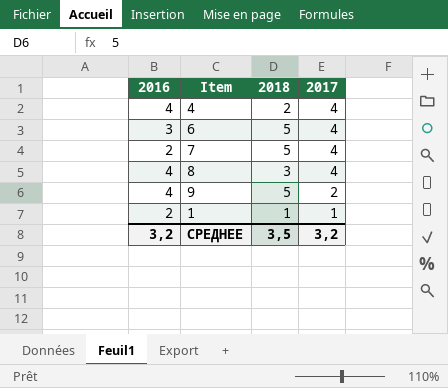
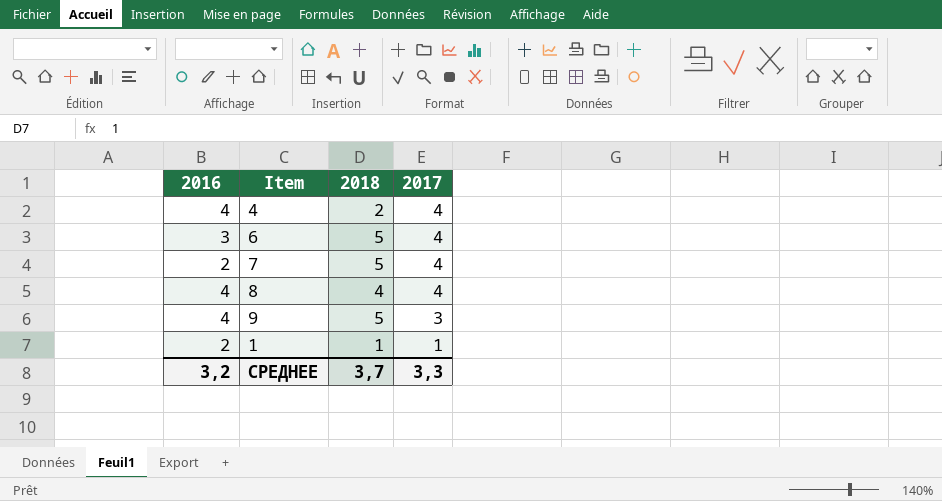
8 | 2018: 3 -> 4
9 | 2017: 2 -> 3
СРЕДНЕЕ | 2018: 3,5 -> 3,7
СРЕДНЕЕ | 2017: 3,2 -> 3,3

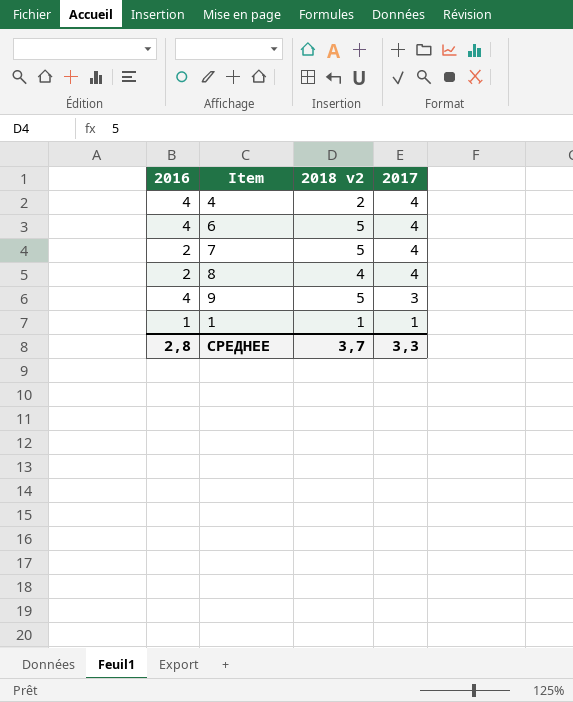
column name: 2018 -> 2018 v2
6 | 2016: 3 -> 4
8 | 2016: 4 -> 2
1 | 2016: 2 -> 1
СРЕДНЕЕ | 2016: 3,2 -> 2,8

